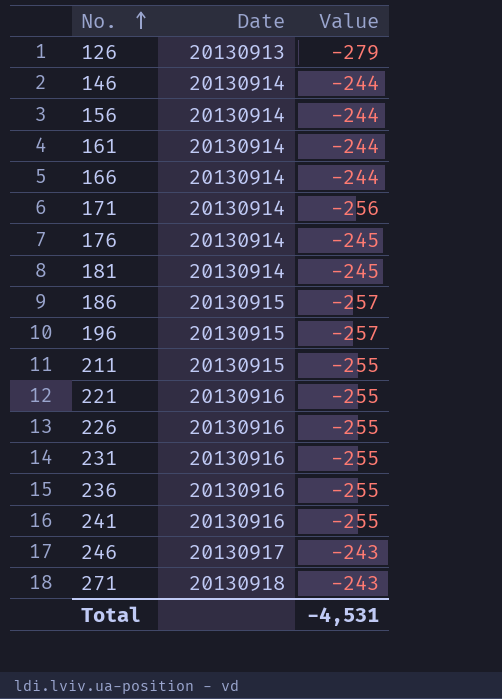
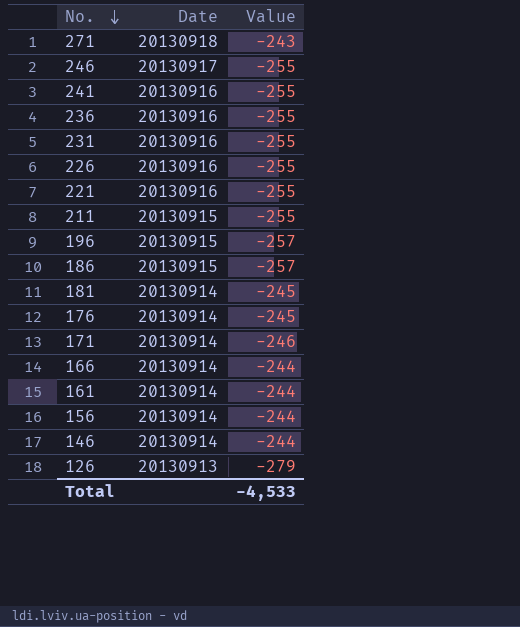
row order: No. ascending -> No. descending
246 | Value: -243 -> -255
171 | Value: -256 -> -246
Total | Value: -4,531 -> -4,533

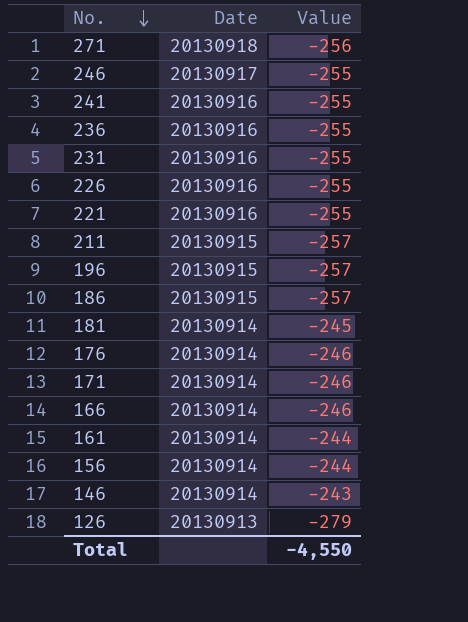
271 | Value: -243 -> -256
211 | Value: -255 -> -257
176 | Value: -245 -> -246
166 | Value: -244 -> -246
146 | Value: -244 -> -243
Total | Value: -4,533 -> -4,550

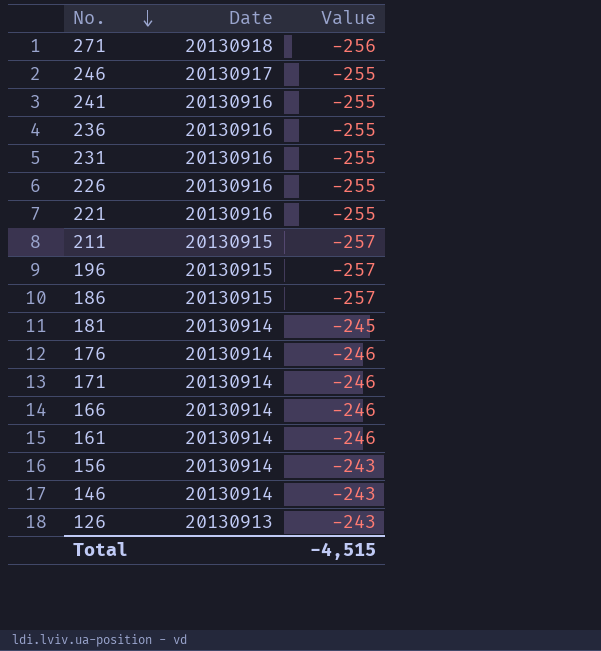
161 | Value: -244 -> -246
156 | Value: -244 -> -243
126 | Value: -279 -> -243
Total | Value: -4,550 -> -4,515

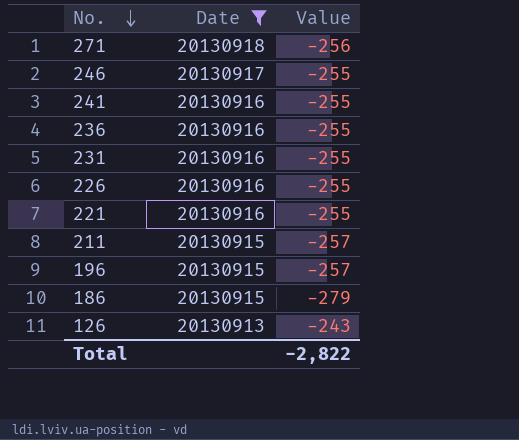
filter: none -> Date != 20130914
186 | Value: -257 -> -279
Total | Value: -4,515 -> -2,822

